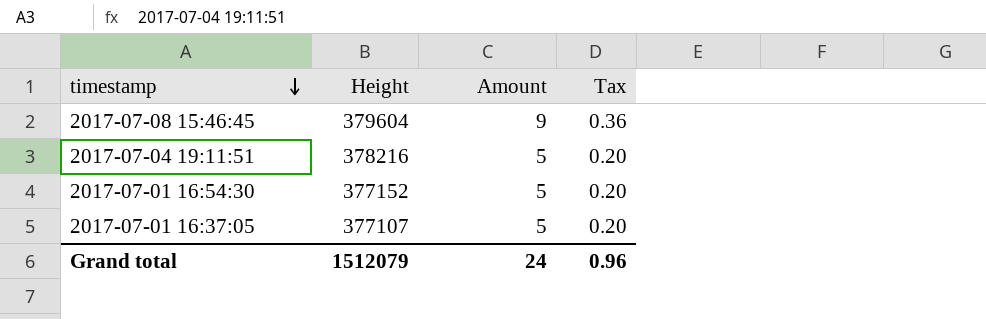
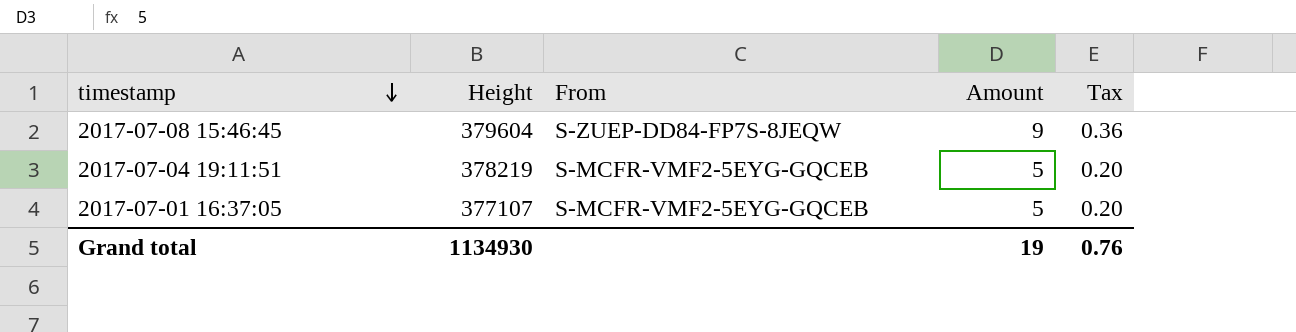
column From | position: none -> 3
row 2017-07-01 16:54:30: 377152 | 5 | 0.20 -> none
2017-07-04 19:11:51 | Height: 378216 -> 378219
Grand total | Height: 1512079 -> 1134930
Grand total | Amount: 24 -> 19
Grand total | Tax: 0.96 -> 0.76

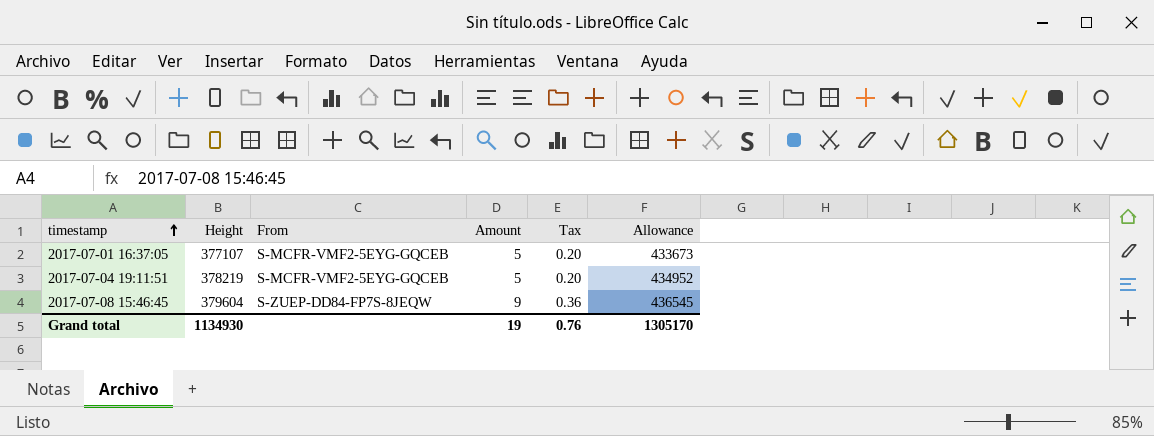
row order: timestamp descending -> timestamp ascending
column Allowance | formula: none -> [Height] * 1.15

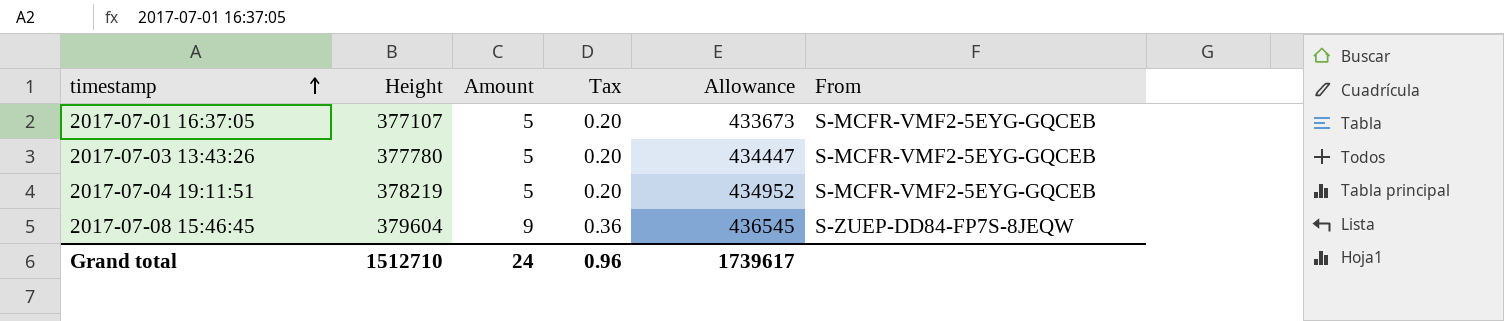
column From | position: 3 -> 6
row 2017-07-03 13:43:26: none -> 377780 | 5 | 0.20 | 434447 | S-MCFR-VMF2-5EYG-GQCEB
Grand total | Height: 1134930 -> 1512710
Grand total | Amount: 19 -> 24
Grand total | Tax: 0.76 -> 0.96
Grand total | Allowance: 1305170 -> 1739617

